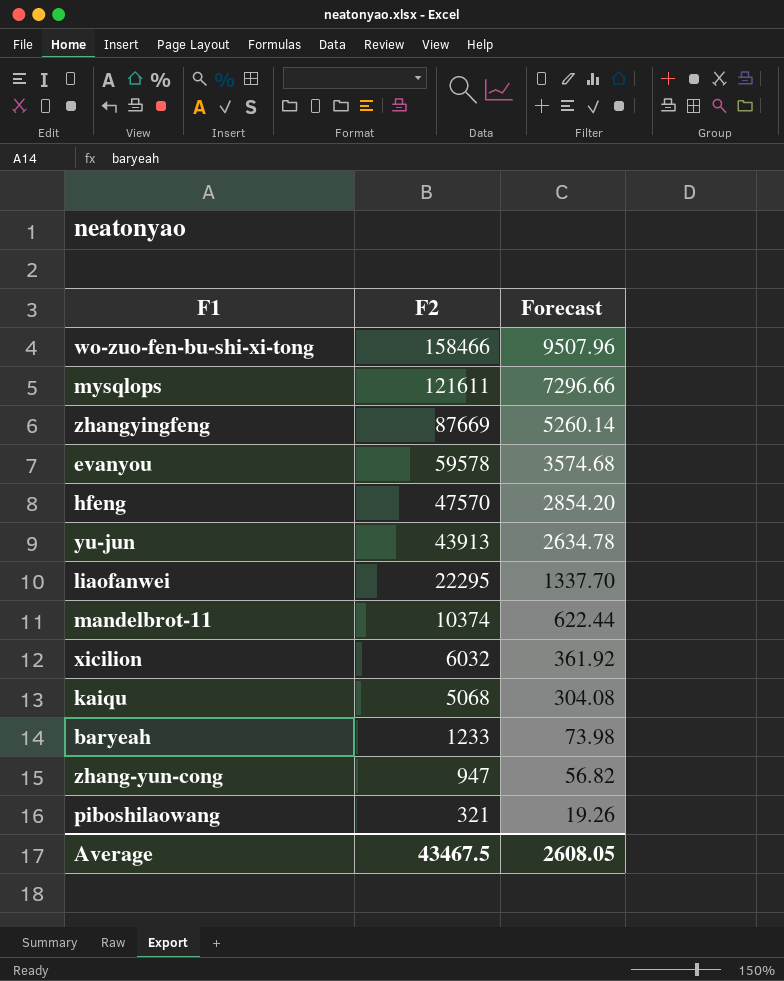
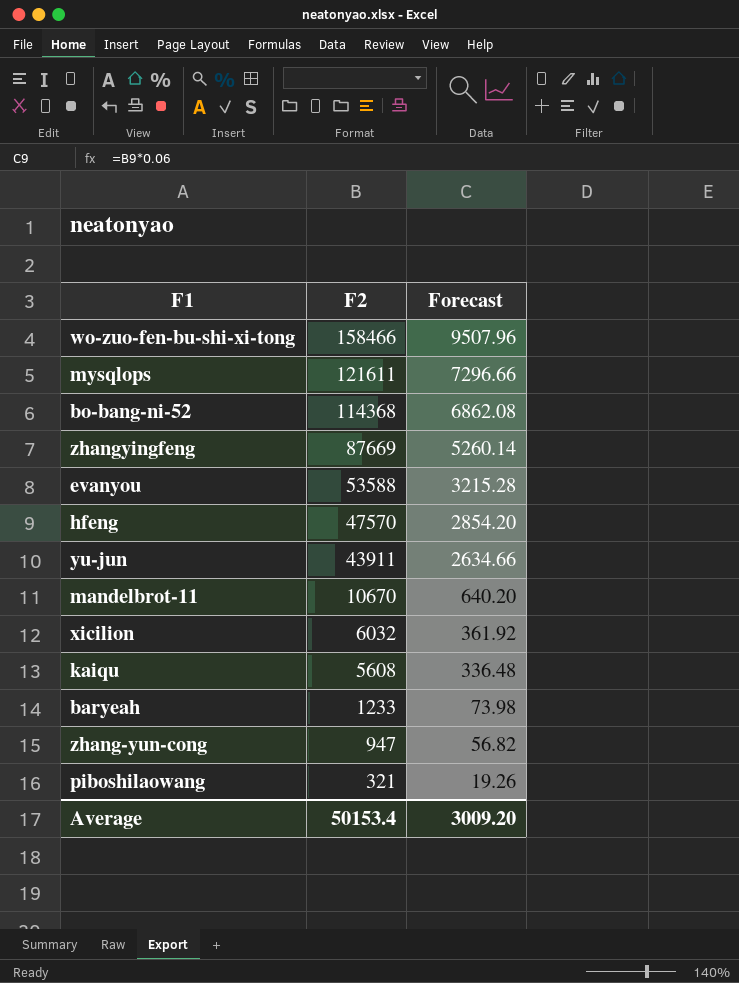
row liaofanwei: 22295 | 1337.70 -> none
row bo-bang-ni-52: none -> 114368 | 6862.08
evanyou | F2: 59578 -> 53588
evanyou | Forecast: 3574.68 -> 3215.28
yu-jun | F2: 43913 -> 43911
yu-jun | Forecast: 2634.78 -> 2634.66
mandelbrot-11 | F2: 10374 -> 10670
mandelbrot-11 | Forecast: 622.44 -> 640.20
kaiqu | F2: 5068 -> 5608
kaiqu | Forecast: 304.08 -> 336.48
Average | F2: 43467.5 -> 50153.4
Average | Forecast: 2608.05 -> 3009.20

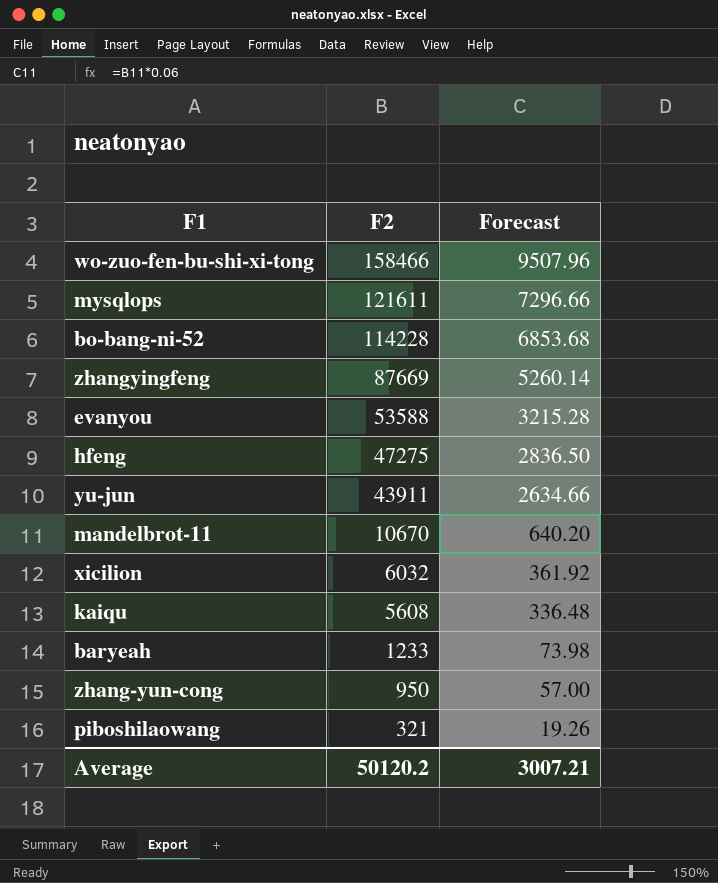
bo-bang-ni-52 | F2: 114368 -> 114228
bo-bang-ni-52 | Forecast: 6862.08 -> 6853.68
hfeng | F2: 47570 -> 47275
hfeng | Forecast: 2854.20 -> 2836.50
zhang-yun-cong | F2: 947 -> 950
zhang-yun-cong | Forecast: 56.82 -> 57.00
Average | F2: 50153.4 -> 50120.2
Average | Forecast: 3009.20 -> 3007.21

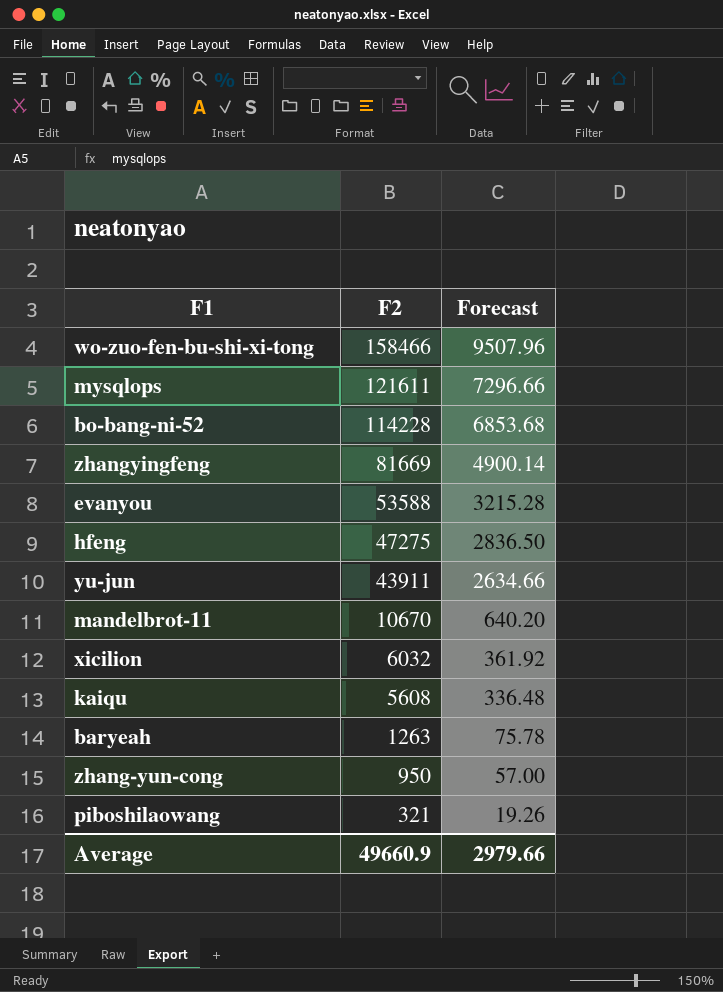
zhangyingfeng | F2: 87669 -> 81669
zhangyingfeng | Forecast: 5260.14 -> 4900.14
baryeah | F2: 1233 -> 1263
baryeah | Forecast: 73.98 -> 75.78
Average | F2: 50120.2 -> 49660.9
Average | Forecast: 3007.21 -> 2979.66

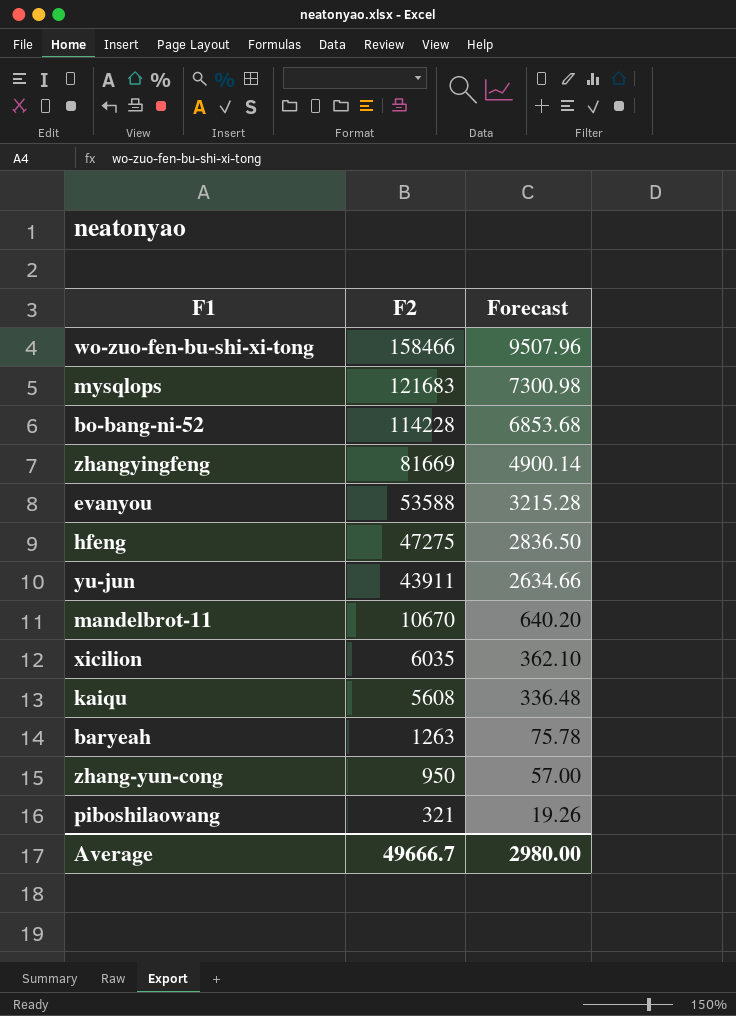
mysqlops | F2: 121611 -> 121683
mysqlops | Forecast: 7296.66 -> 7300.98
xicilion | F2: 6032 -> 6035
xicilion | Forecast: 361.92 -> 362.10
Average | F2: 49660.9 -> 49666.7
Average | Forecast: 2979.66 -> 2980.00

